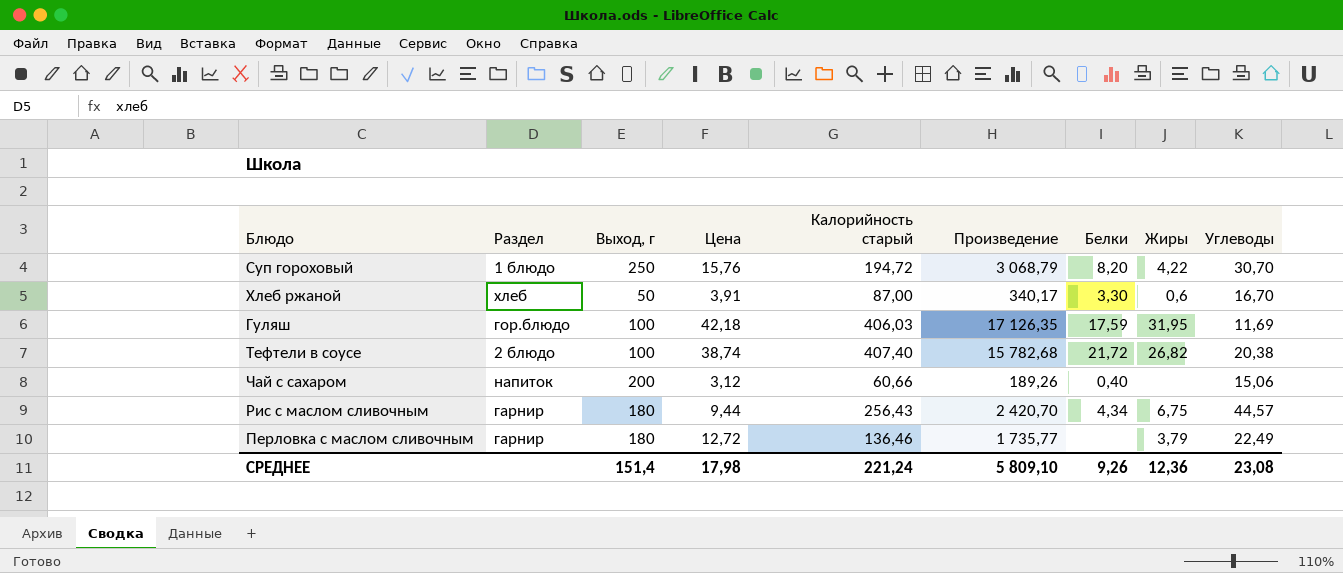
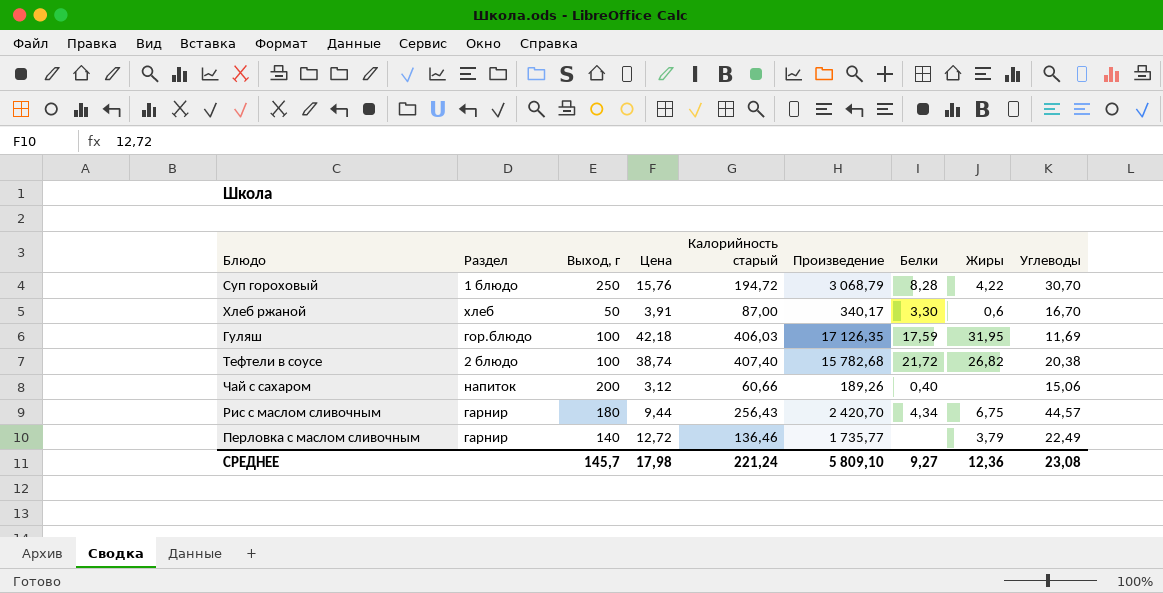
Суп гороховый | Белки: 8,20 -> 8,28
Перловка с маслом сливочным | Выход, г: 180 -> 140
СРЕДНЕЕ | Выход, г: 151,4 -> 145,7
СРЕДНЕЕ | Белки: 9,26 -> 9,27

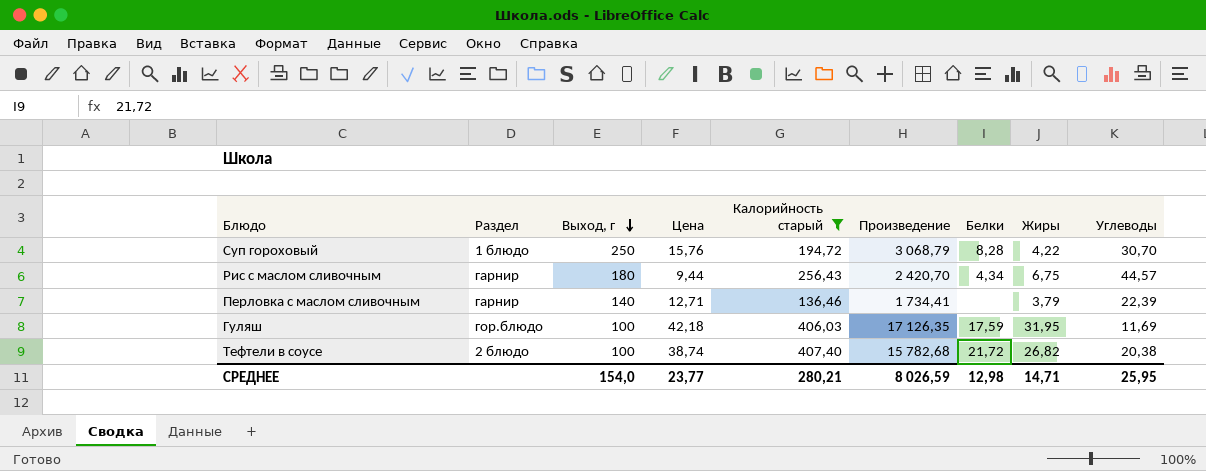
filter: none -> Калорийность старый >= 136,46
row order: none -> Выход, г descending
Перловка с маслом сливочным | Цена: 12,72 -> 12,71
Перловка с маслом сливочным | Произведение: 1 735,77 -> 1 734,41
Перловка с маслом сливочным | Углеводы: 22,49 -> 22,39
СРЕДНЕЕ | Выход, г: 145,7 -> 154,0
СРЕДНЕЕ | Цена: 17,98 -> 23,77
СРЕДНЕЕ | Калорийность старый: 221,24 -> 280,21
СРЕДНЕЕ | Произведение: 5 809,10 -> 8 026,59
СРЕДНЕЕ | Белки: 9,27 -> 12,98
СРЕДНЕЕ | Жиры: 12,36 -> 14,71
СРЕДНЕЕ | Углеводы: 23,08 -> 25,95

